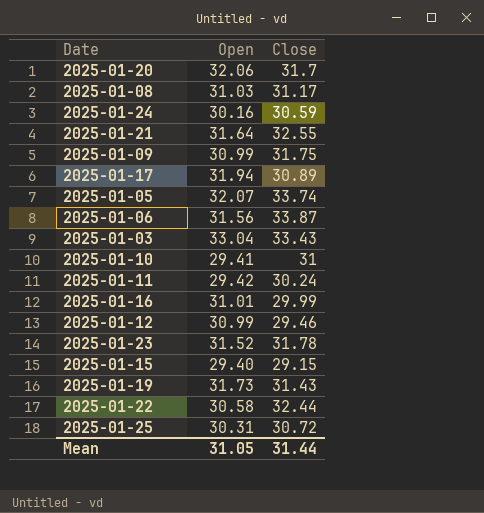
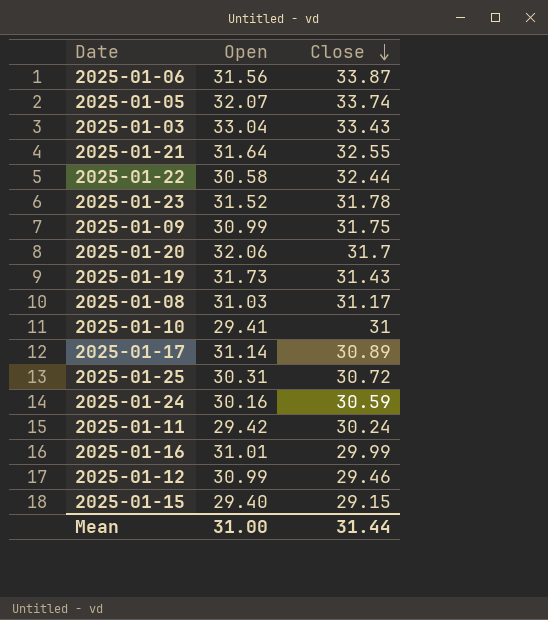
row order: none -> Close descending
2025-01-17 | Open: 31.94 -> 31.14
Mean | Open: 31.05 -> 31.00

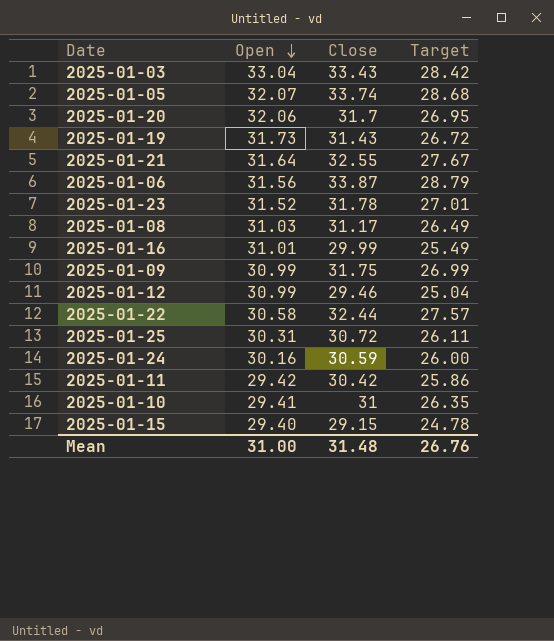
row order: Close descending -> Open descending
column Target | formula: none -> [Close] * 0.85
row 2025-01-17: 31.14 | 30.89 -> none
2025-01-11 | Close: 30.24 -> 30.42
Mean | Close: 31.44 -> 31.48

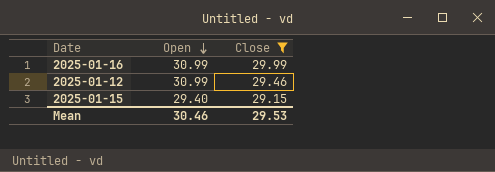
filter: none -> Close <= 29.99
column Target | formula: [Close] * 0.85 -> none
2025-01-16 | Open: 31.01 -> 30.99
Mean | Open: 31.00 -> 30.46
Mean | Close: 31.48 -> 29.53

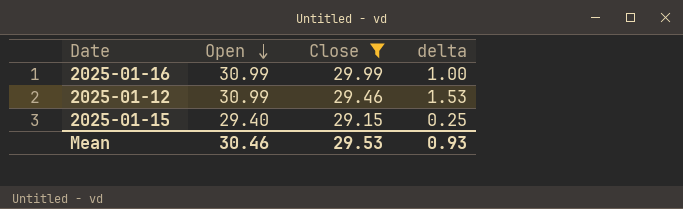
column delta | formula: none -> [Open] - [Close]

